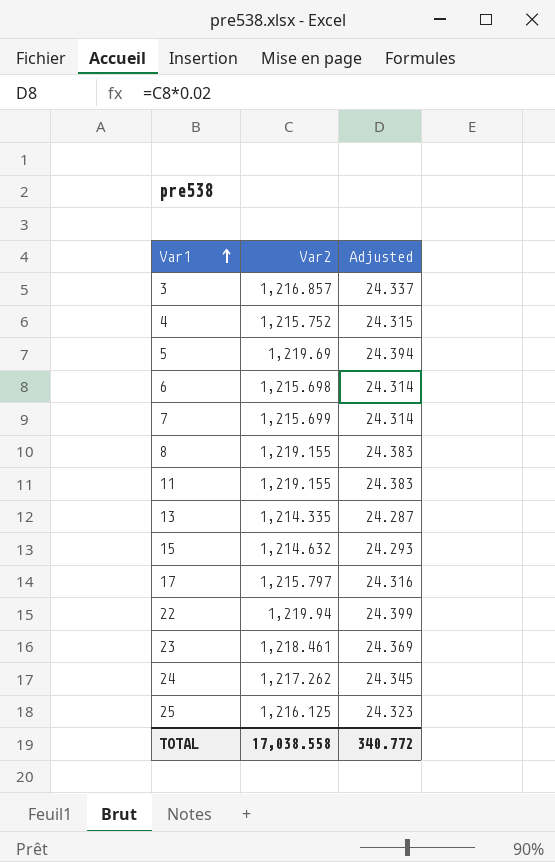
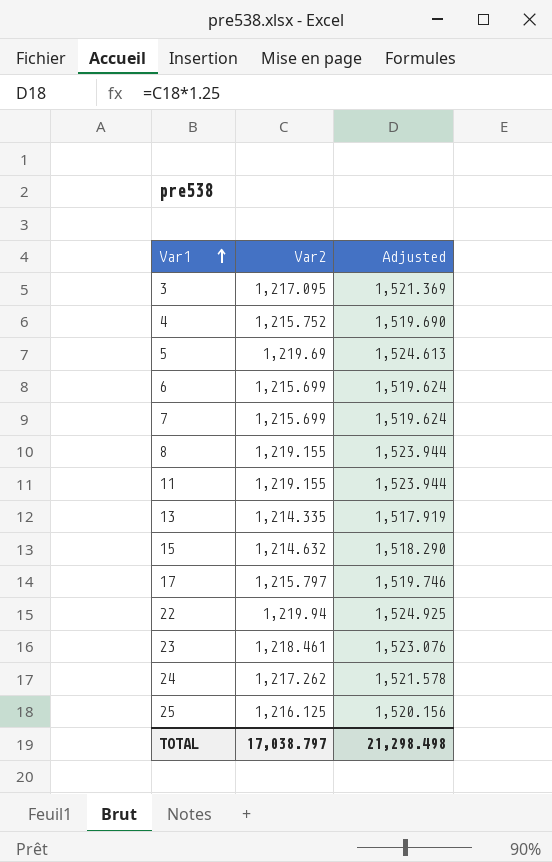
column Adjusted | formula: [Var2] * 0.02 -> [Var2] * 1.25
3 | Var2: 1,216.857 -> 1,217.095
6 | Var2: 1,215.698 -> 1,215.699
TOTAL | Var2: 17,038.558 -> 17,038.797
TOTAL | Adjusted: 340.772 -> 21,298.498

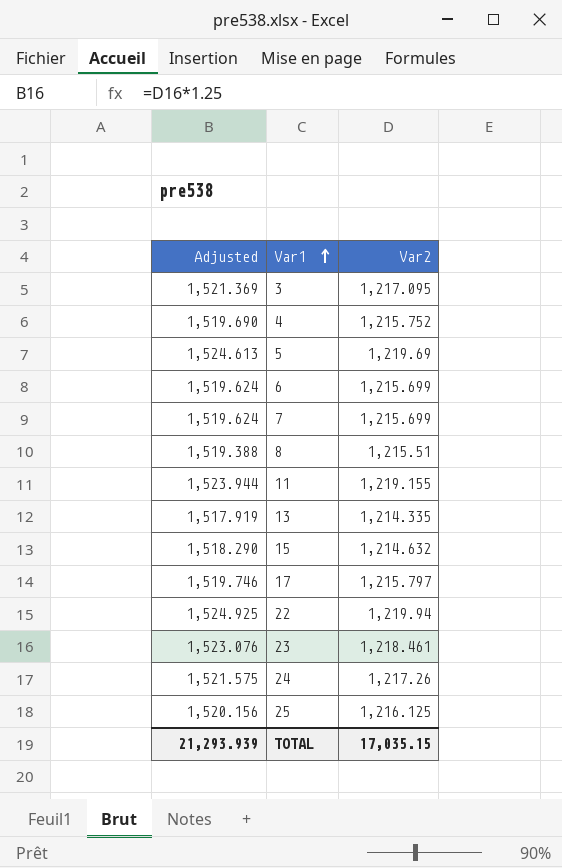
column Adjusted | position: 3 -> 1
8 | Adjusted: 1,523.944 -> 1,519.388
8 | Var2: 1,219.155 -> 1,215.51
24 | Adjusted: 1,521.578 -> 1,521.575
24 | Var2: 1,217.262 -> 1,217.26
TOTAL | Adjusted: 21,298.498 -> 21,293.939
TOTAL | Var2: 17,038.797 -> 17,035.15

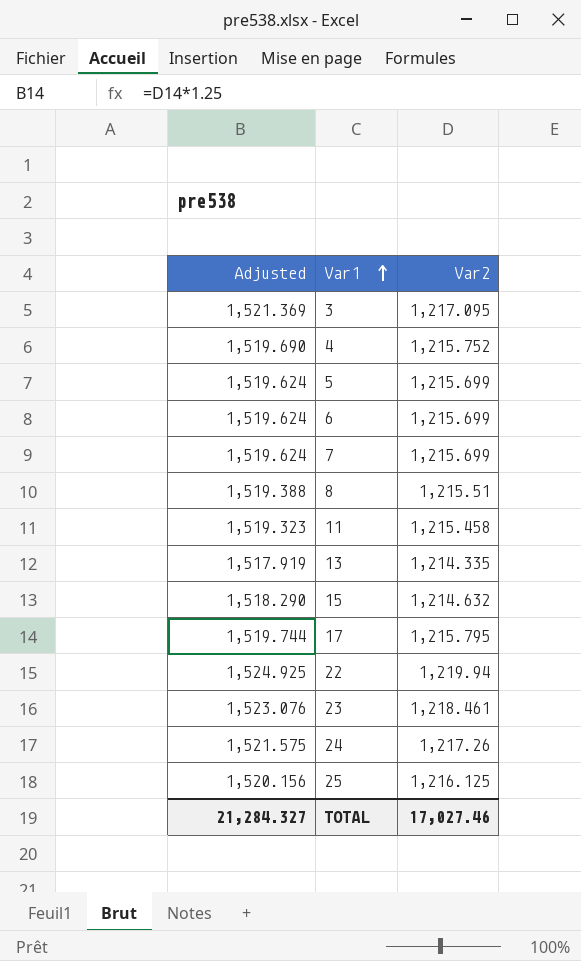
5 | Adjusted: 1,524.613 -> 1,519.624
5 | Var2: 1,219.69 -> 1,215.699
11 | Adjusted: 1,523.944 -> 1,519.323
11 | Var2: 1,219.155 -> 1,215.458
17 | Adjusted: 1,519.746 -> 1,519.744
17 | Var2: 1,215.797 -> 1,215.795
TOTAL | Adjusted: 21,293.939 -> 21,284.327
TOTAL | Var2: 17,035.15 -> 17,027.46

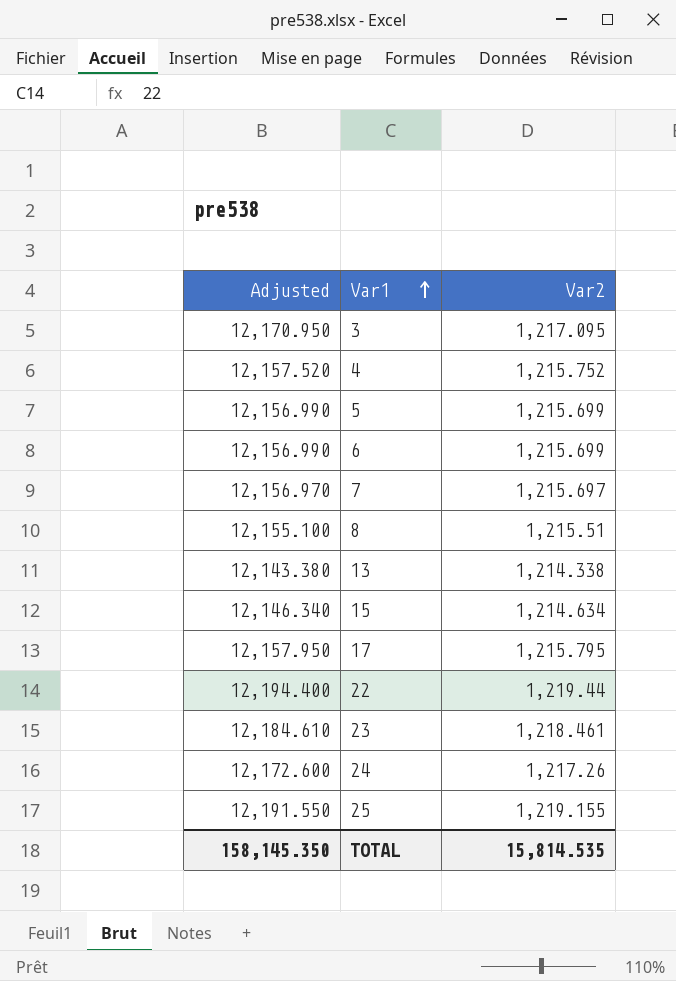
column Adjusted | formula: [Var2] * 1.25 -> [Var2] * 10
row 11: 1,519.323 | 1,215.458 -> none
7 | Var2: 1,215.699 -> 1,215.697
13 | Var2: 1,214.335 -> 1,214.338
15 | Var2: 1,214.632 -> 1,214.634
22 | Var2: 1,219.94 -> 1,219.44
25 | Var2: 1,216.125 -> 1,219.155
TOTAL | Adjusted: 21,284.327 -> 158,145.350
TOTAL | Var2: 17,027.46 -> 15,814.535

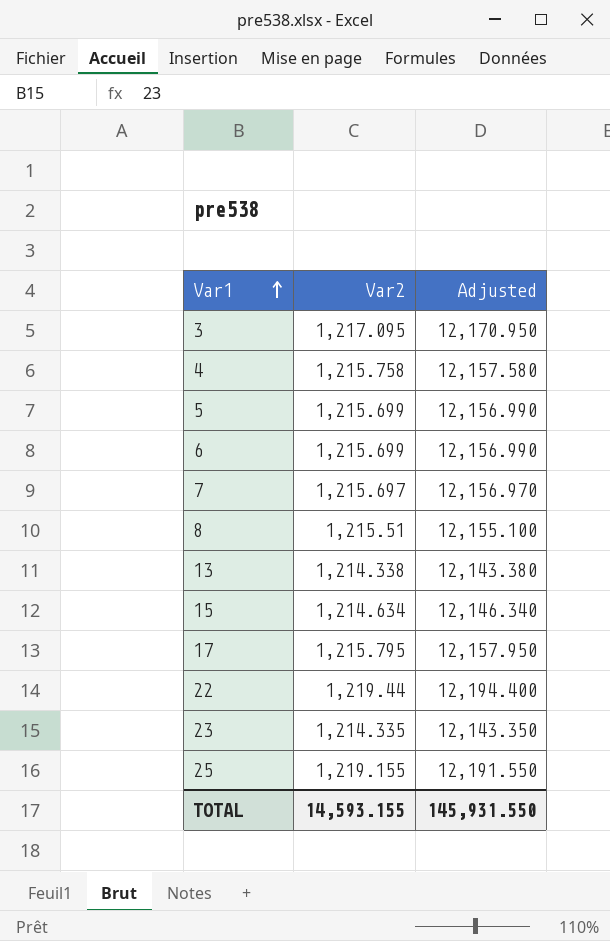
column Adjusted | position: 1 -> 3
row 24: 12,172.600 | 1,217.26 -> none
4 | Var2: 1,215.752 -> 1,215.758
4 | Adjusted: 12,157.520 -> 12,157.580
23 | Var2: 1,218.461 -> 1,214.335
23 | Adjusted: 12,184.610 -> 12,143.350
TOTAL | Var2: 15,814.535 -> 14,593.155
TOTAL | Adjusted: 158,145.350 -> 145,931.550

